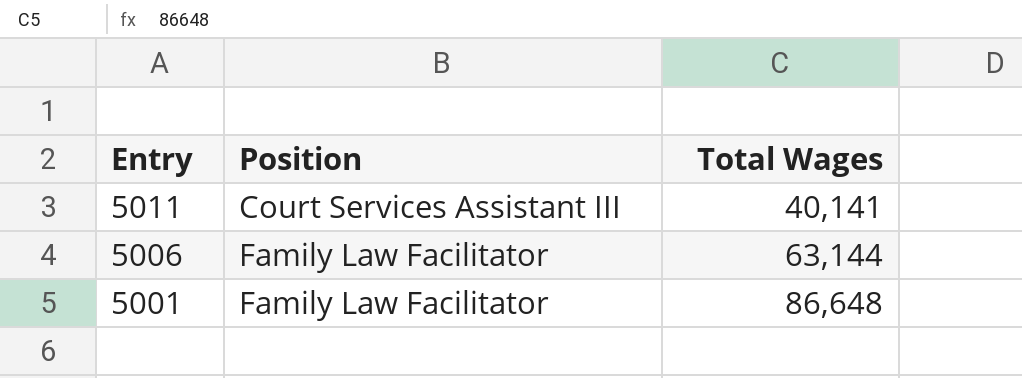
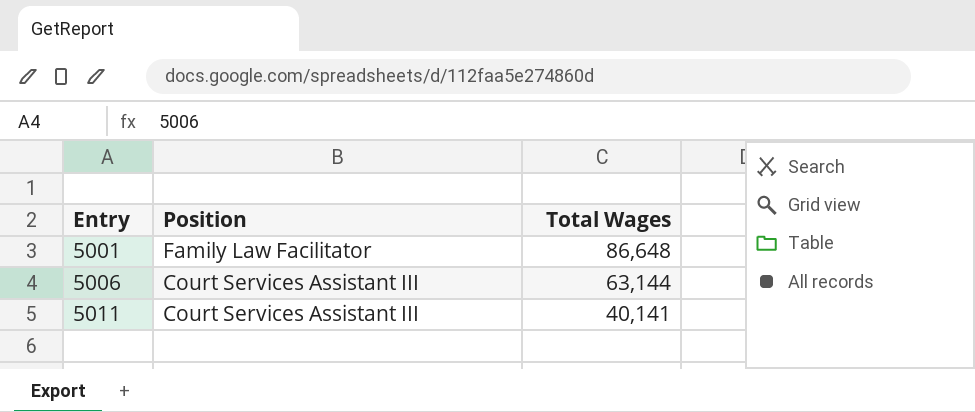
row order: Entry descending -> Entry ascending
5006 | Position: Family Law Facilitator -> Court Services Assistant III

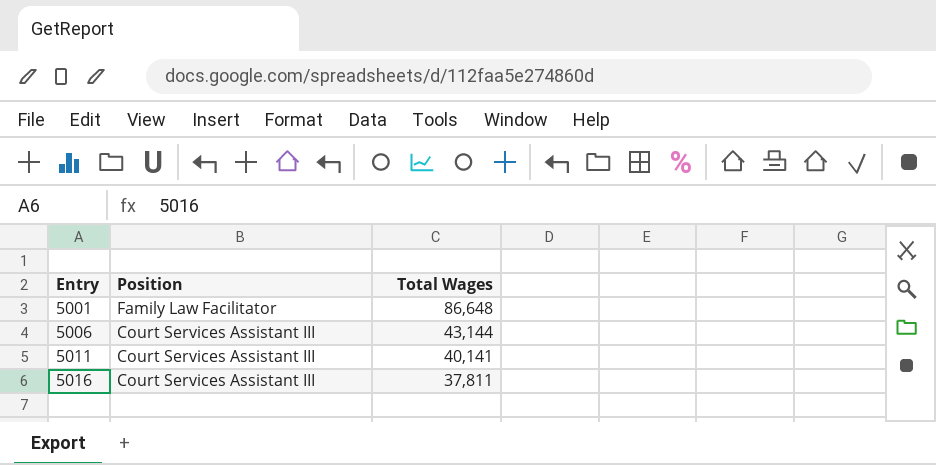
5006 | Total Wages: 63,144 -> 43,144
row 5016: none -> Court Services Assistant III | 37,811

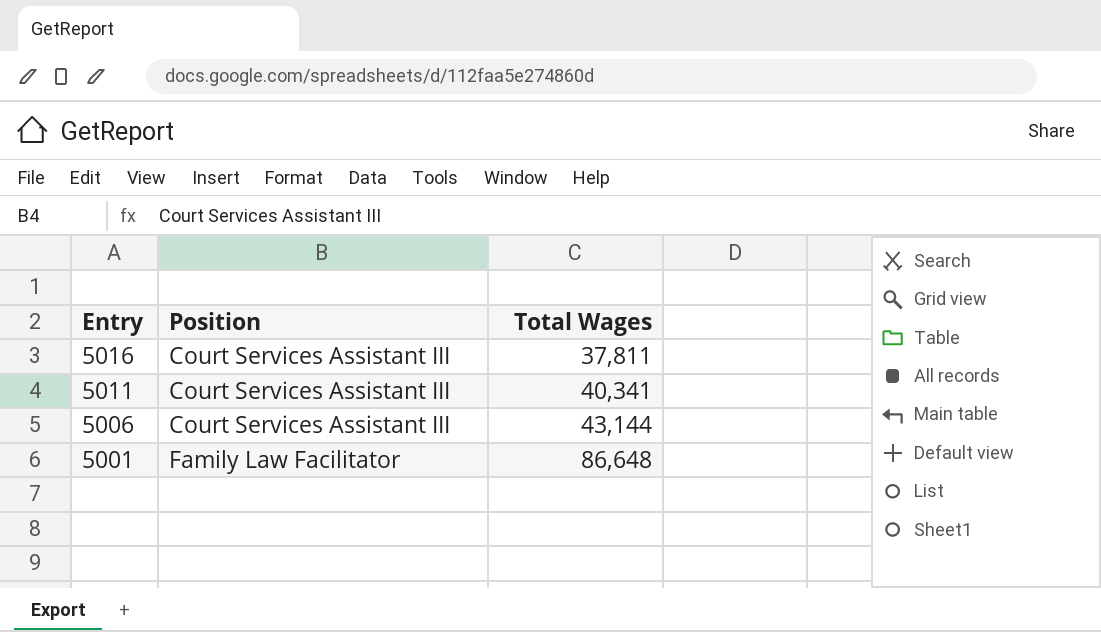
row order: Entry ascending -> Entry descending
5011 | Total Wages: 40,141 -> 40,341

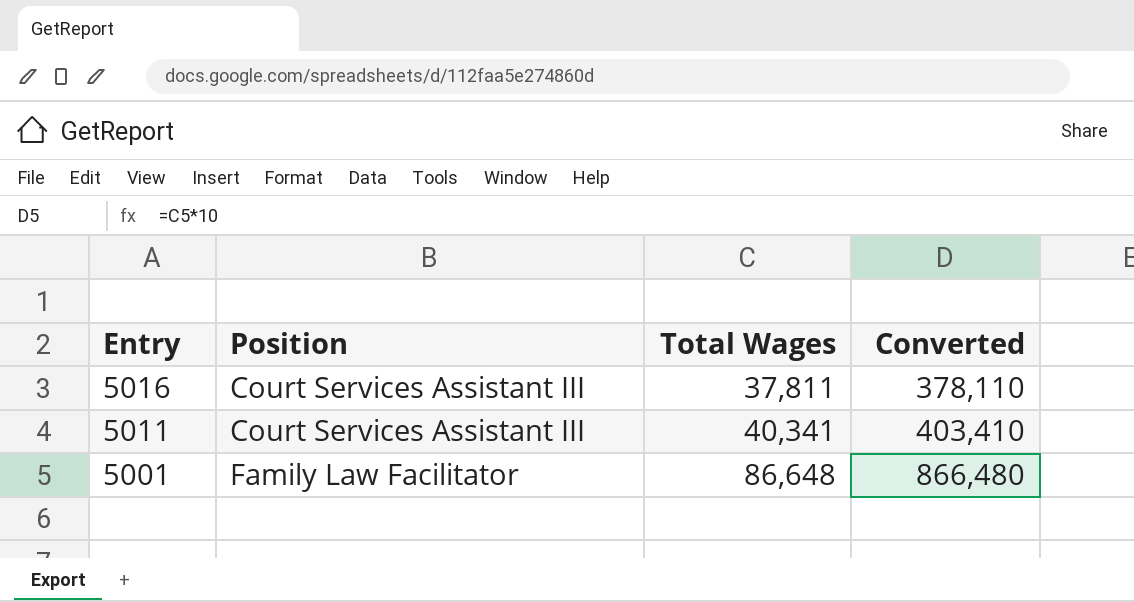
column Converted | formula: none -> [Total Wages] * 10
row 5006: Court Services Assistant III | 43,144 -> none

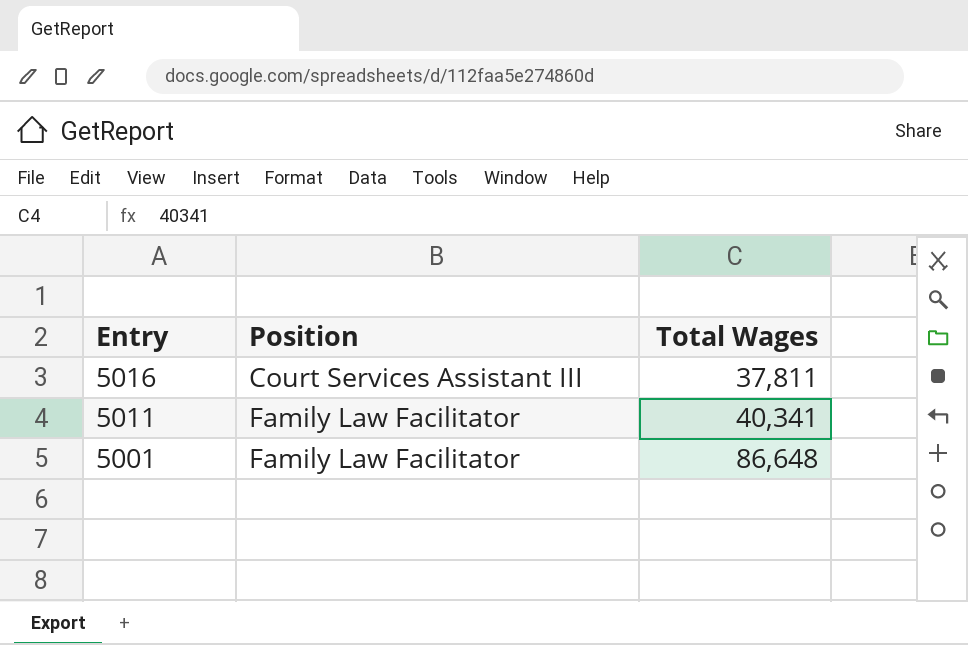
column Converted | formula: [Total Wages] * 10 -> none
5011 | Position: Court Services Assistant III -> Family Law Facilitator

